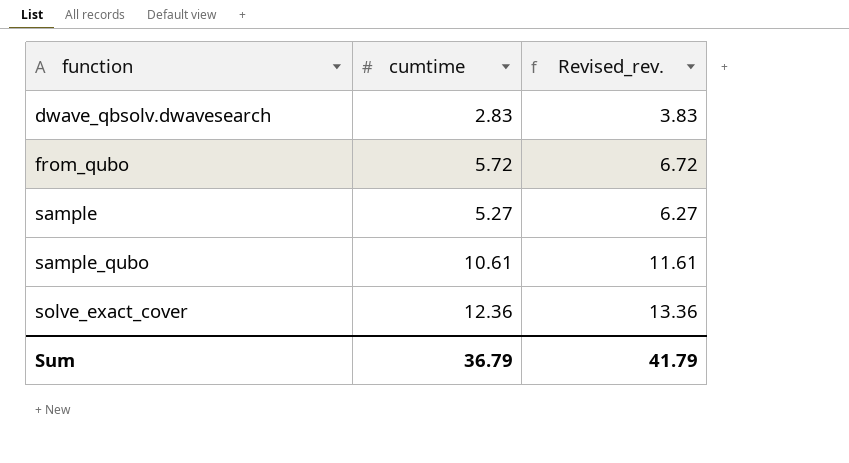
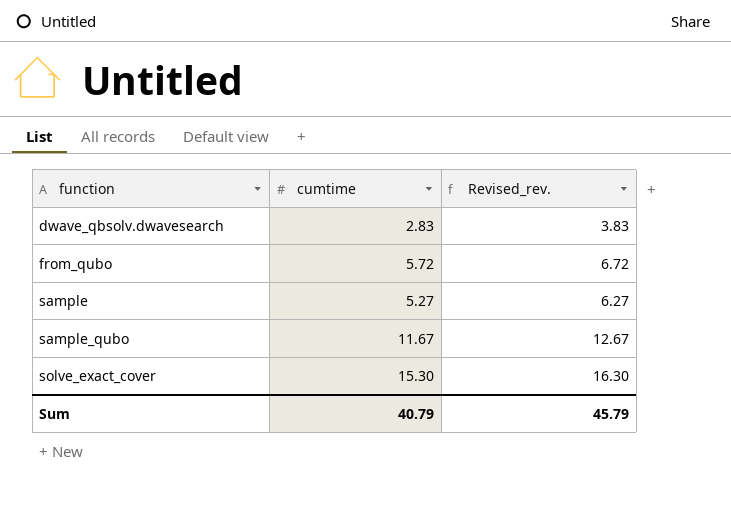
sample_qubo | cumtime: 10.61 -> 11.67
sample_qubo | Revised_rev.: 11.61 -> 12.67
solve_exact_cover | cumtime: 12.36 -> 15.30
solve_exact_cover | Revised_rev.: 13.36 -> 16.30
Sum | cumtime: 36.79 -> 40.79
Sum | Revised_rev.: 41.79 -> 45.79

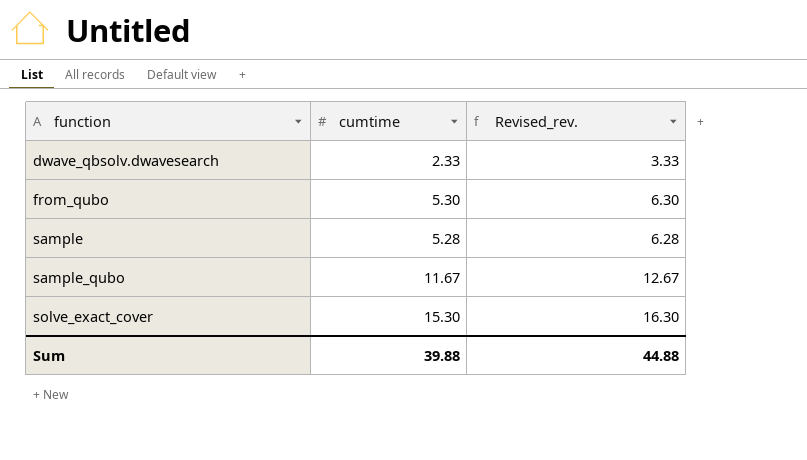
dwave_qbsolv.dwavesearch | cumtime: 2.83 -> 2.33
dwave_qbsolv.dwavesearch | Revised_rev.: 3.83 -> 3.33
from_qubo | cumtime: 5.72 -> 5.30
from_qubo | Revised_rev.: 6.72 -> 6.30
sample | cumtime: 5.27 -> 5.28
sample | Revised_rev.: 6.27 -> 6.28
Sum | cumtime: 40.79 -> 39.88
Sum | Revised_rev.: 45.79 -> 44.88

